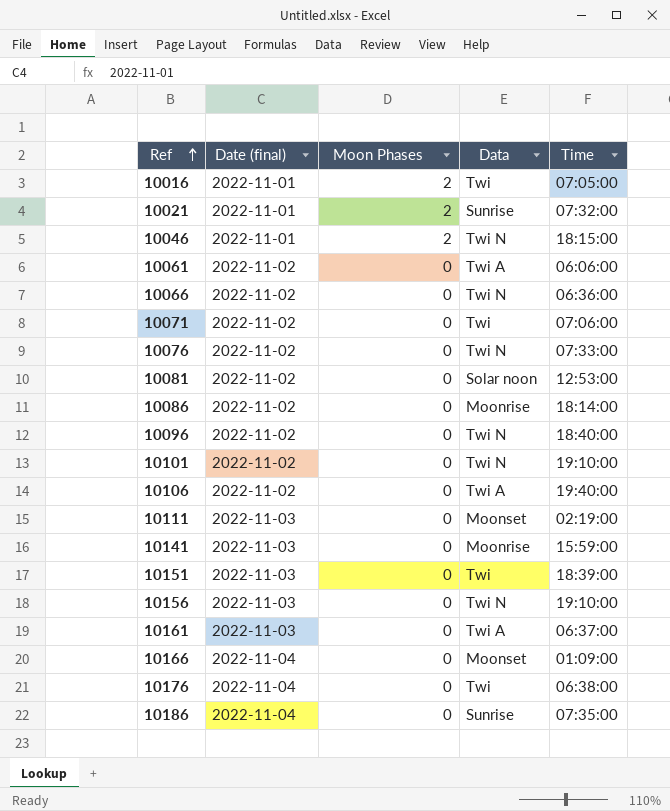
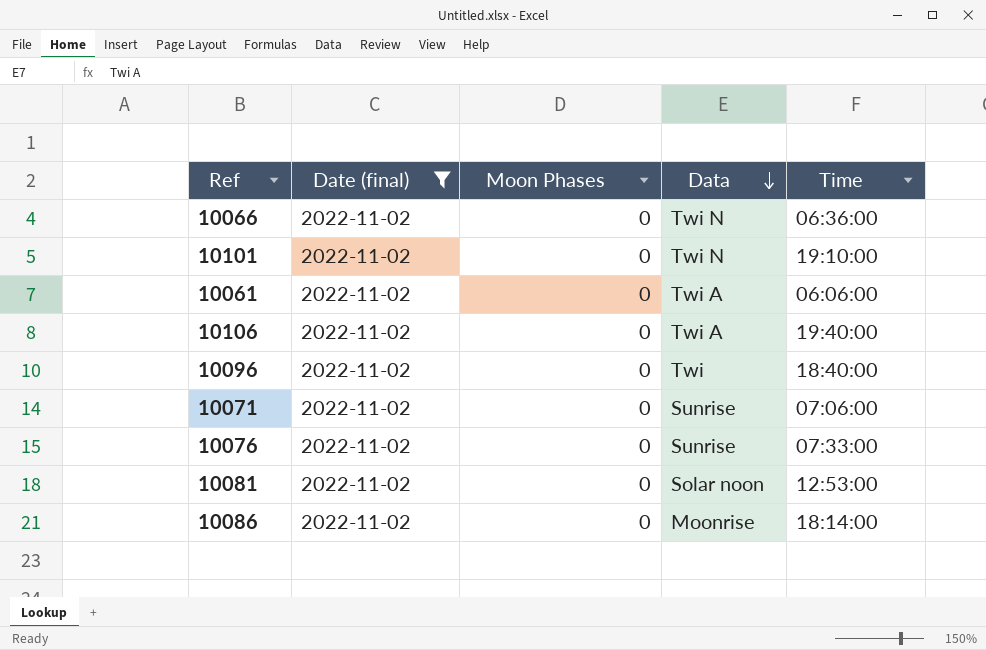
filter: none -> Date (final) = 2022-11-02
row order: Ref ascending -> Data descending
10096 | Data: Twi N -> Twi
10071 | Data: Twi -> Sunrise
10076 | Data: Twi N -> Sunrise

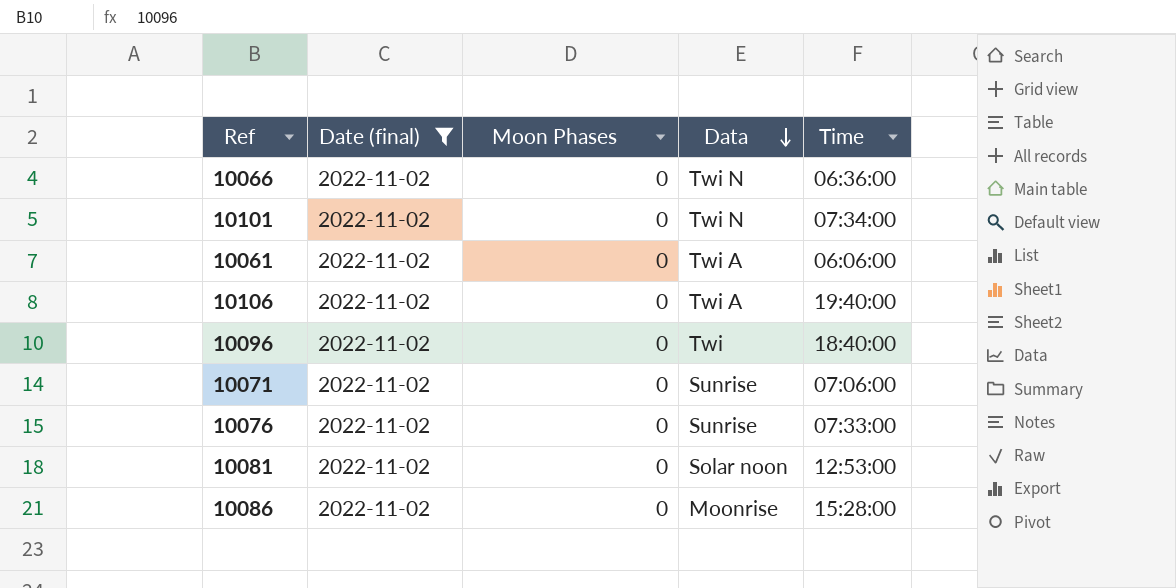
10101 | Time: 19:10:00 -> 07:34:00
10086 | Time: 18:14:00 -> 15:28:00

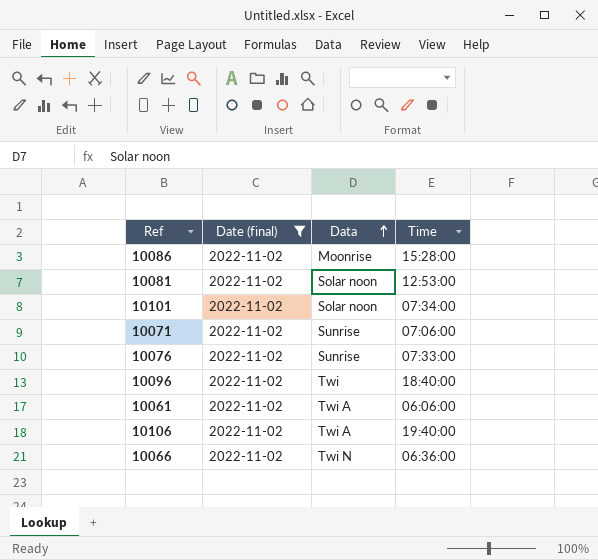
row order: Data descending -> Data ascending
column Moon Phases | position: 3 -> none
10101 | Data: Twi N -> Solar noon

